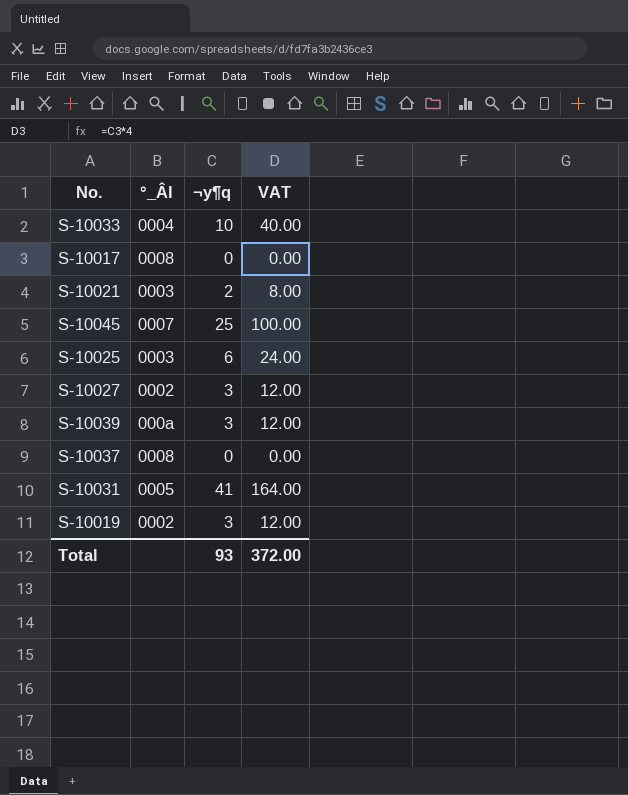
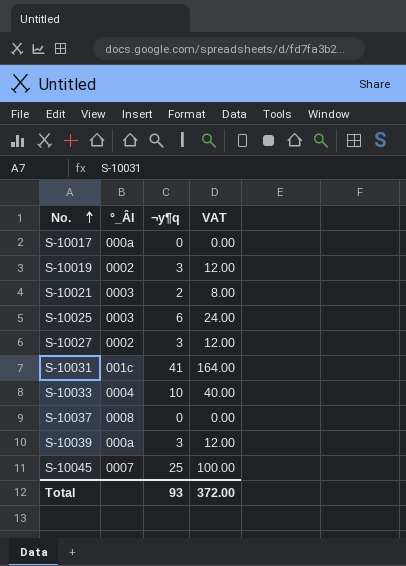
row order: none -> No. ascending
S-10017 | °_ÂI: 0008 -> 000a
S-10031 | °_ÂI: 0005 -> 001c

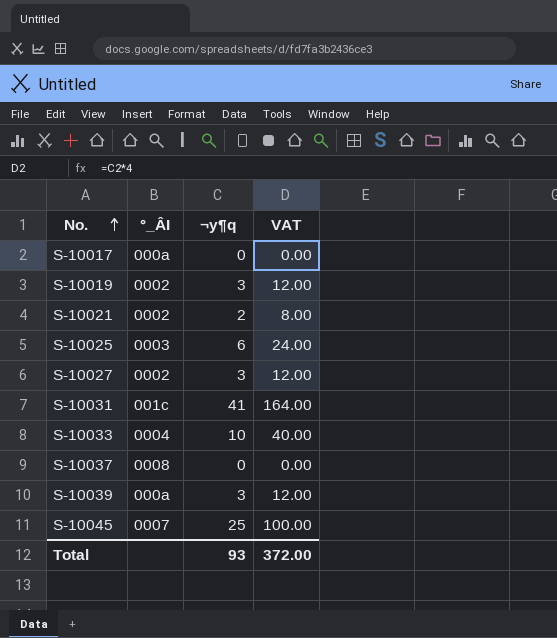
S-10021 | °_ÂI: 0003 -> 0002

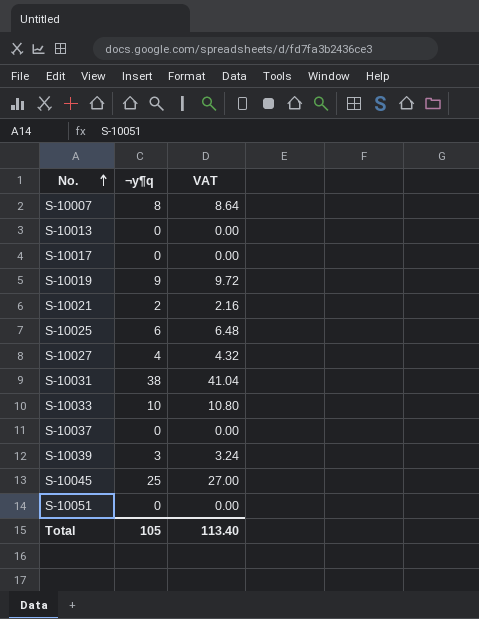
column °_ÂI | position: 2 -> none
column VAT | formula: [¬y¶q] * 4 -> [¬y¶q] * 1.08
row S-10007: none -> 8 | 8.64
row S-10013: none -> 0 | 0.00
S-10019 | ¬y¶q: 3 -> 9
S-10027 | ¬y¶q: 3 -> 4
S-10031 | ¬y¶q: 41 -> 38
row S-10051: none -> 0 | 0.00
Total | ¬y¶q: 93 -> 105
Total | VAT: 372.00 -> 113.40

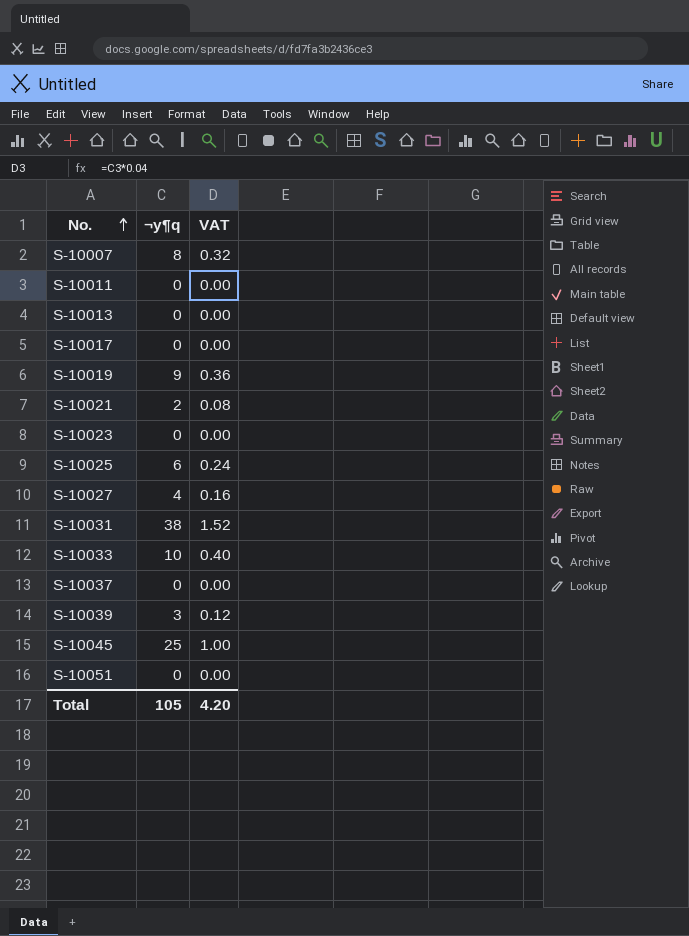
column VAT | formula: [¬y¶q] * 1.08 -> [¬y¶q] * 0.04
row S-10011: none -> 0 | 0.00
row S-10023: none -> 0 | 0.00
Total | VAT: 113.40 -> 4.20

